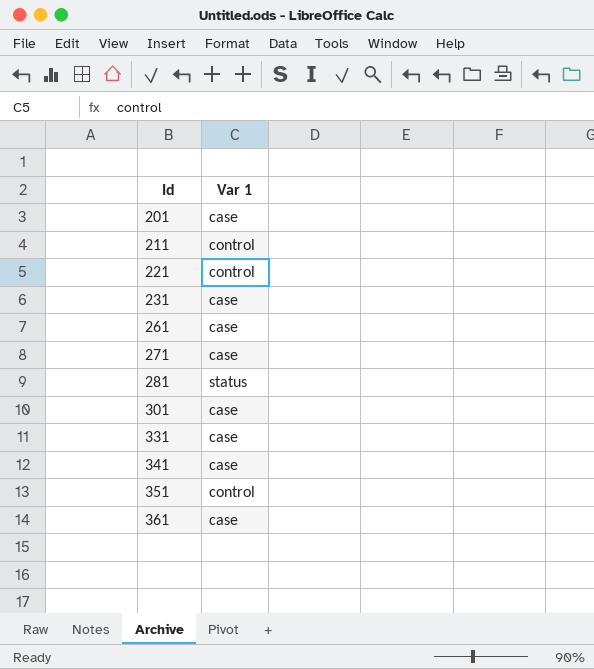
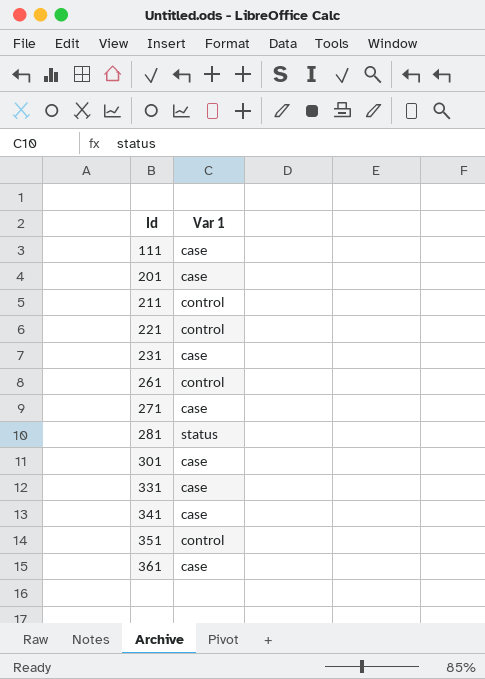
row 111: none -> case
261 | Var 1: case -> control

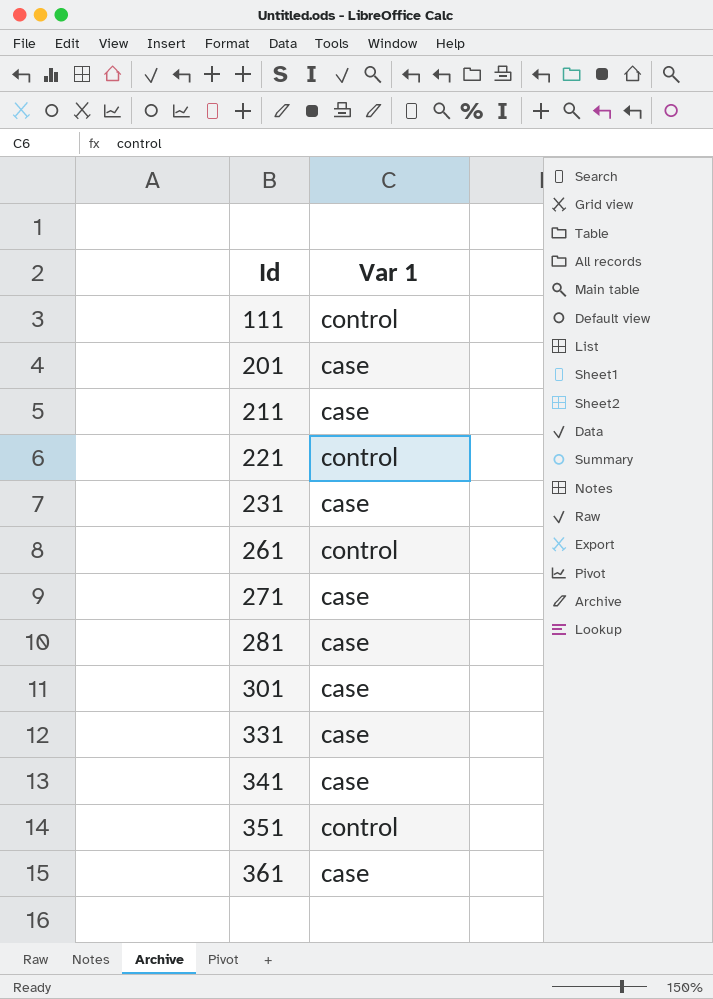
111 | Var 1: case -> control
211 | Var 1: control -> case
281 | Var 1: status -> case

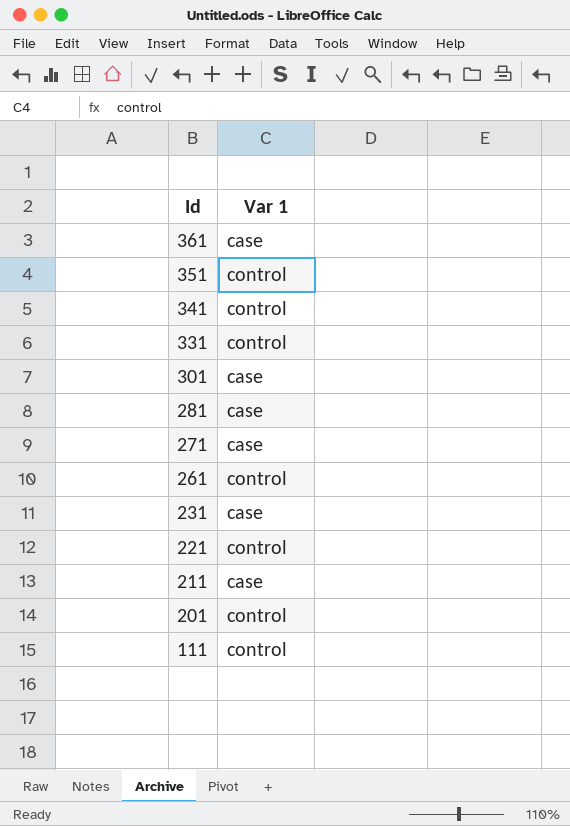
row order: Id ascending -> Id descending
341 | Var 1: case -> control
331 | Var 1: case -> control
201 | Var 1: case -> control

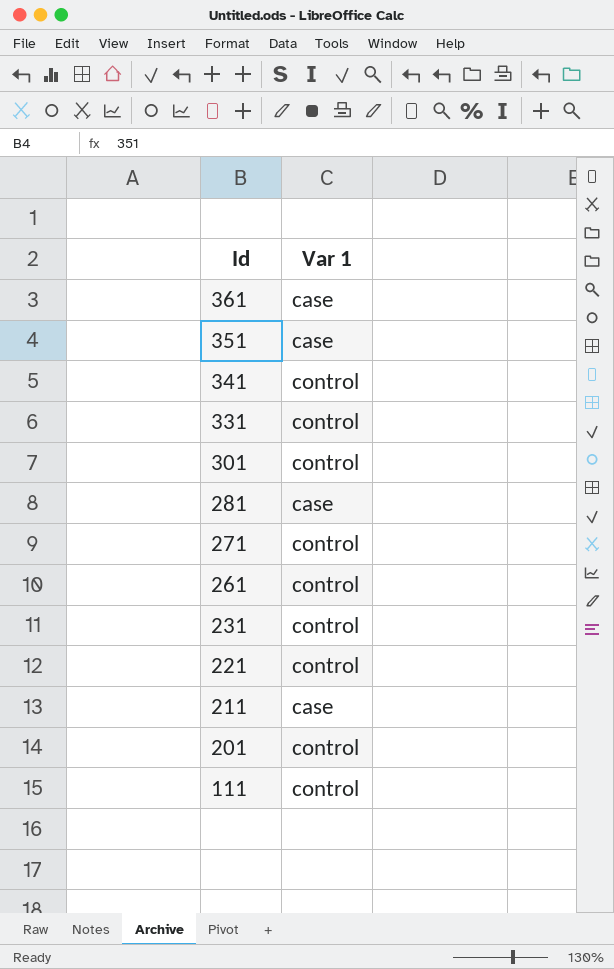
351 | Var 1: control -> case
301 | Var 1: case -> control
271 | Var 1: case -> control
231 | Var 1: case -> control

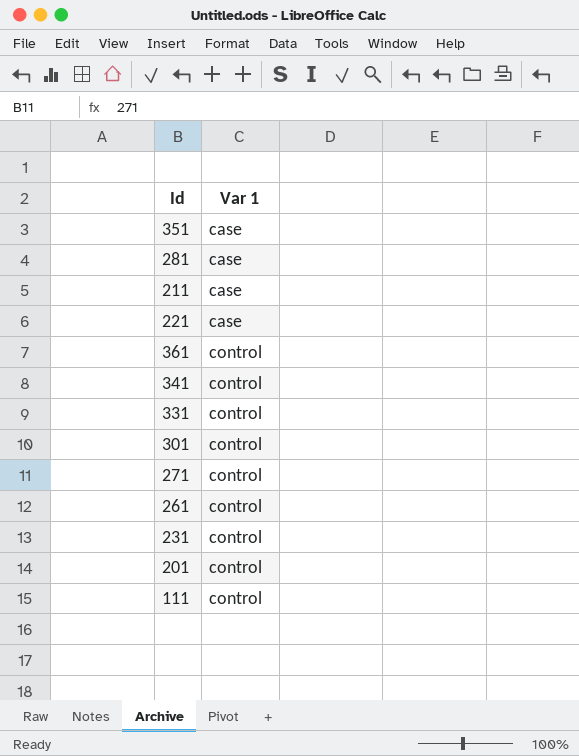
row order: Id descending -> Var 1 ascending
221 | Var 1: control -> case
361 | Var 1: case -> control

